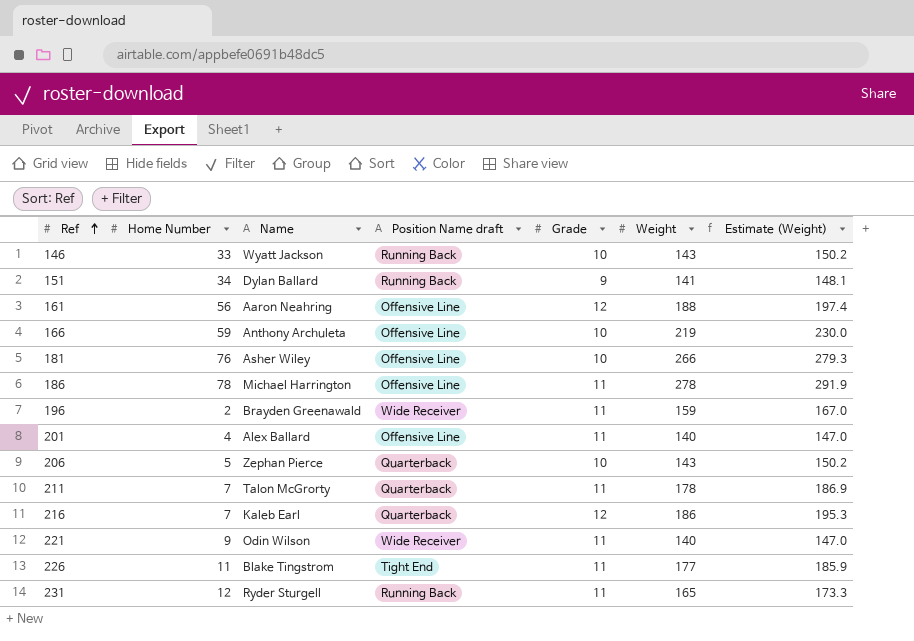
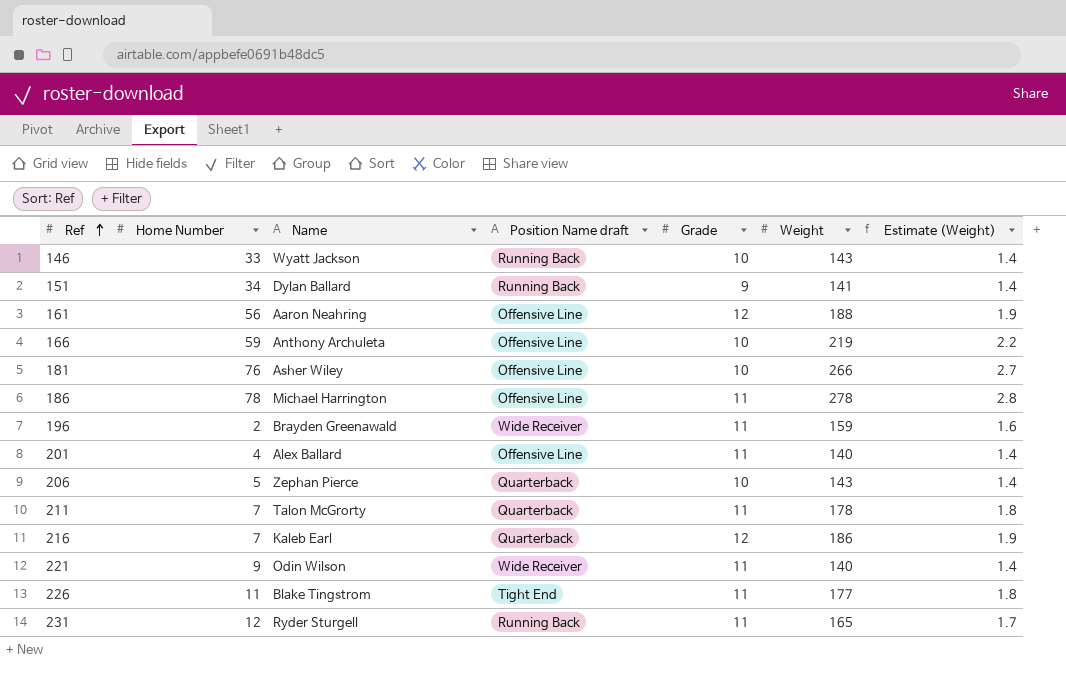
column Estimate (Weight) | formula: [Weight] * 1.05 -> [Weight] * 0.01

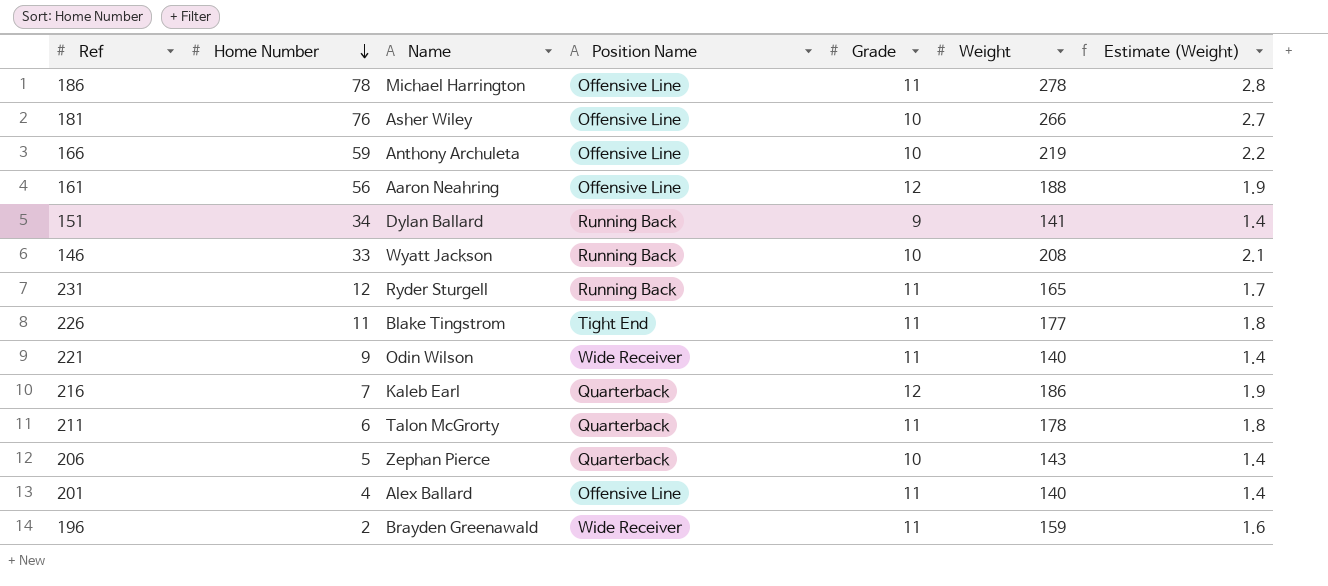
row order: Ref ascending -> Home Number descending
column name: Position Name draft -> Position Name
146 | Weight: 143 -> 208
146 | Estimate (Weight): 1.4 -> 2.1
211 | Home Number: 7 -> 6

